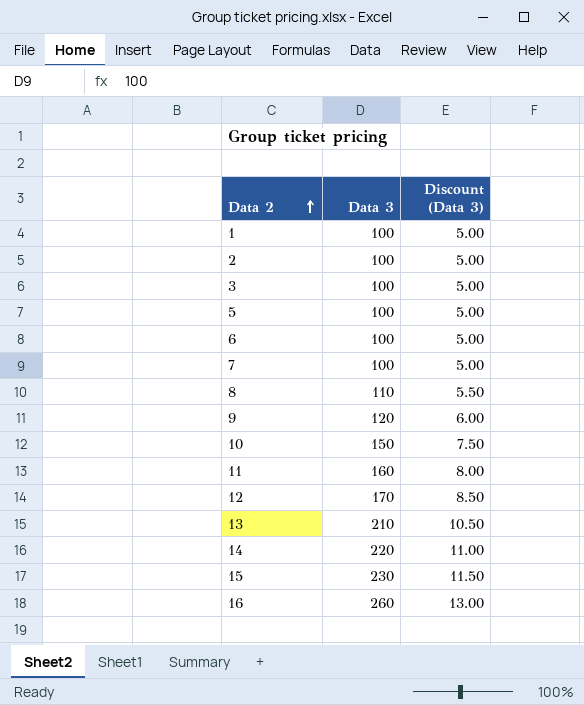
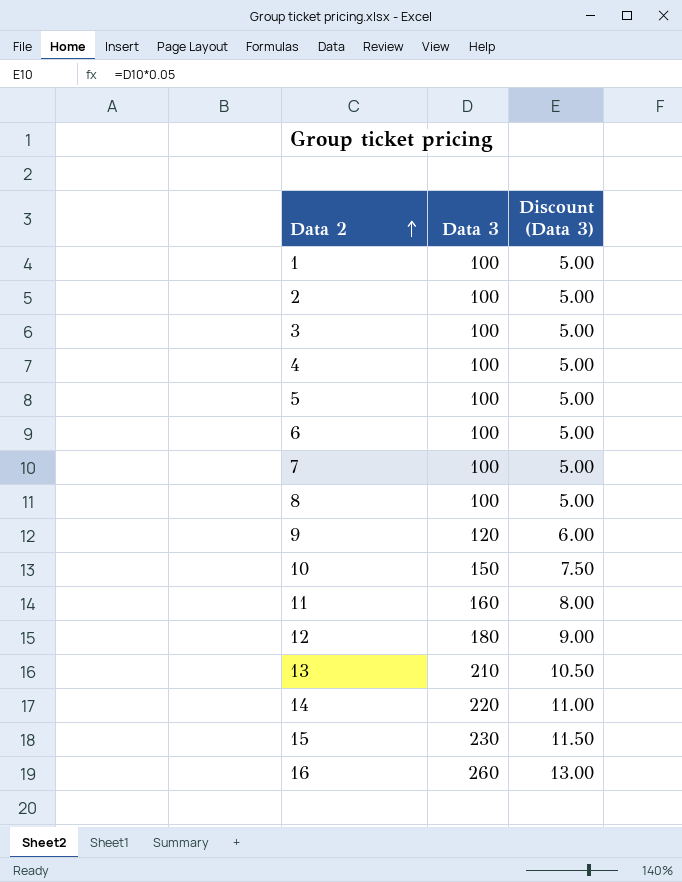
row 4: none -> 100 | 5.00
8 | Data 3: 110 -> 100
8 | Discount (Data 3): 5.50 -> 5.00
12 | Data 3: 170 -> 180
12 | Discount (Data 3): 8.50 -> 9.00

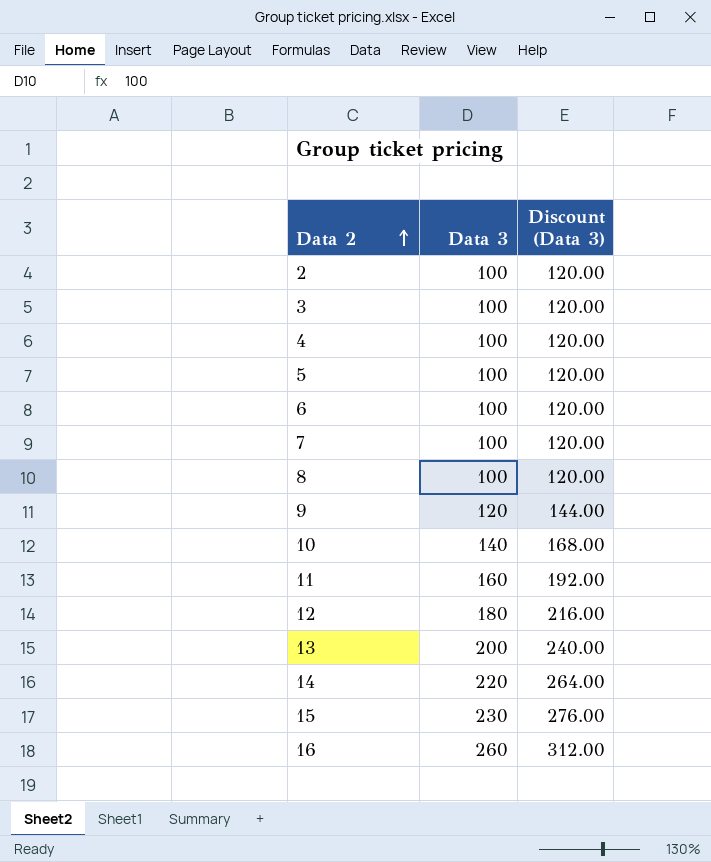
column Discount (Data 3) | formula: [Data 3] * 0.05 -> [Data 3] * 1.2
row 1: 100 | 5.00 -> none
10 | Data 3: 150 -> 140
13 | Data 3: 210 -> 200

